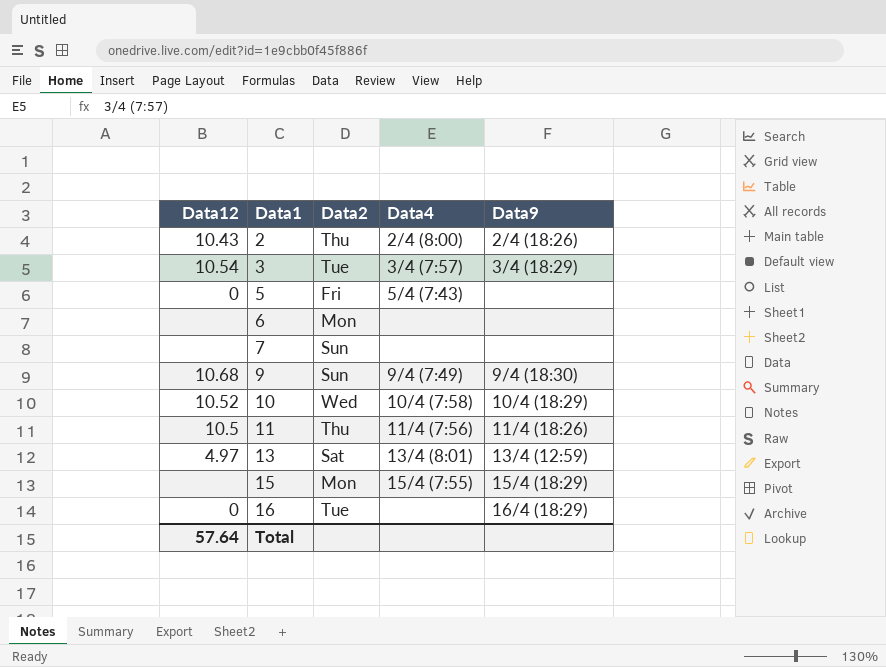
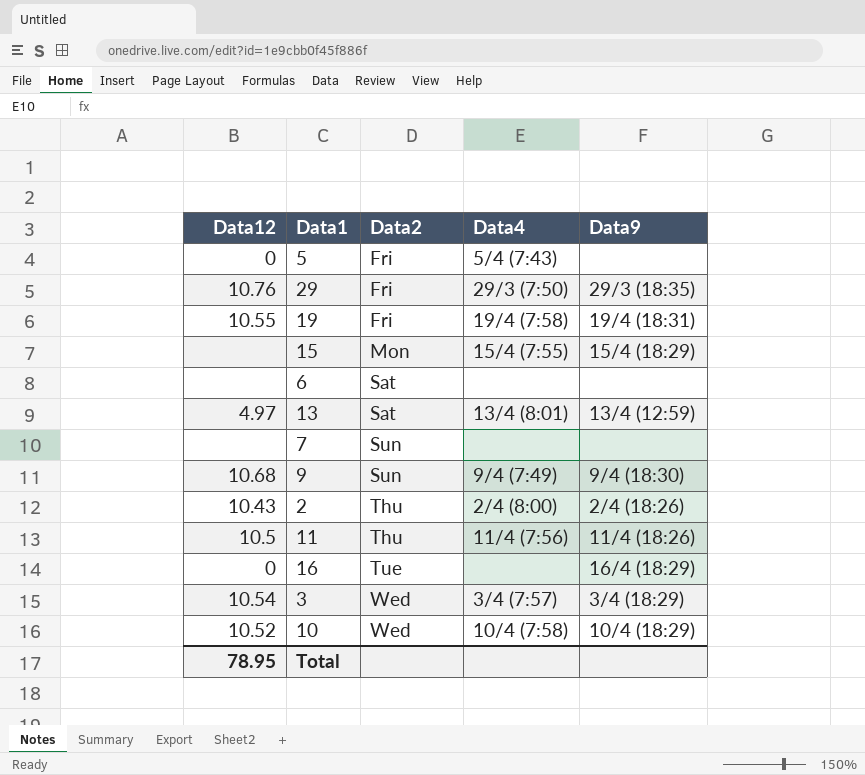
row order: Data1 ascending -> Data2 ascending
row 29: none -> 10.76 | Fri | 29/3 (7:50) | 29/3 (18:35)
row 19: none -> 10.55 | Fri | 19/4 (7:58) | 19/4 (18:31)
6 | Data2: Mon -> Sat
3 | Data2: Tue -> Wed
Total | Data12: 57.64 -> 78.95

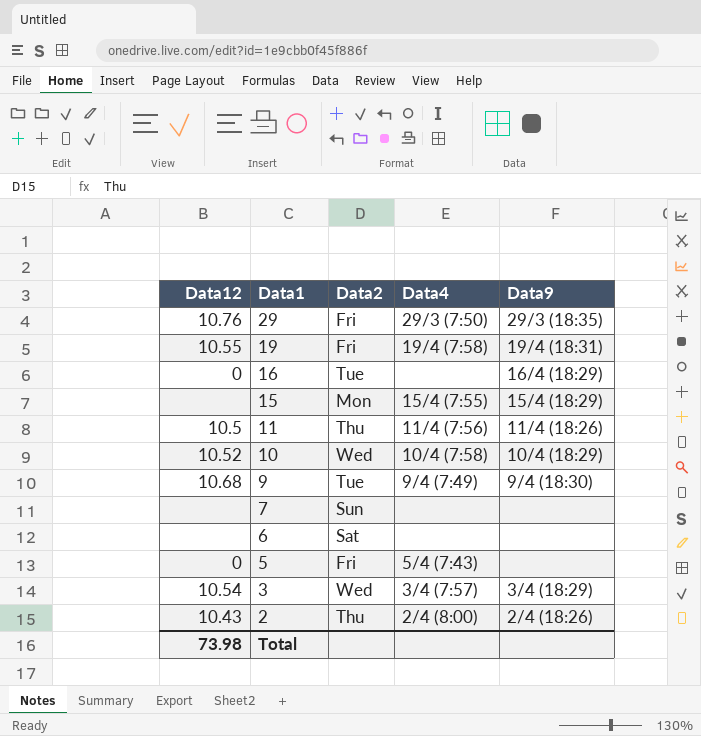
row order: Data2 ascending -> Data1 descending
row 13: 4.97 | Sat | 13/4 (8:01) | 13/4 (12:59) -> none
9 | Data2: Sun -> Tue
Total | Data12: 78.95 -> 73.98

